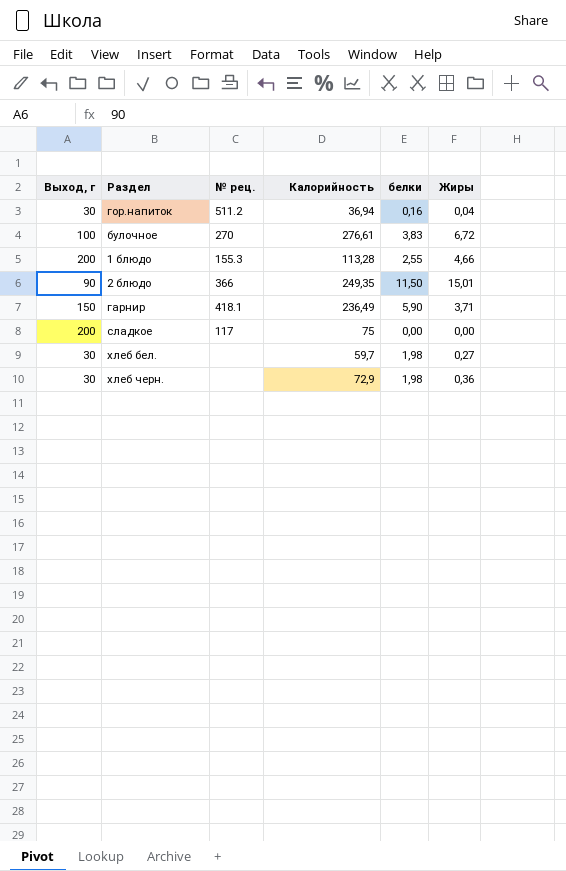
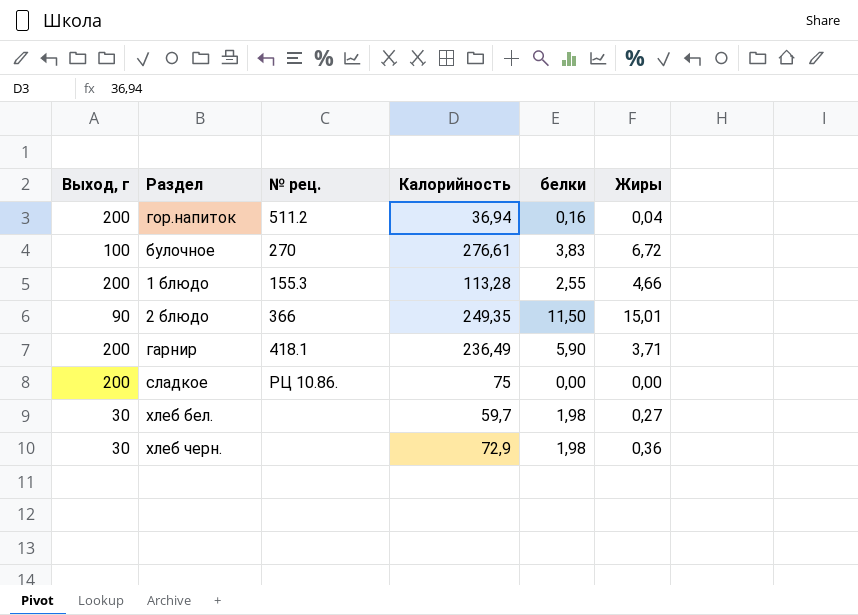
гор.напиток | Выход, г: 30 -> 200
гарнир | Выход, г: 150 -> 200
сладкое | № рец.: 117 -> РЦ 10.86.

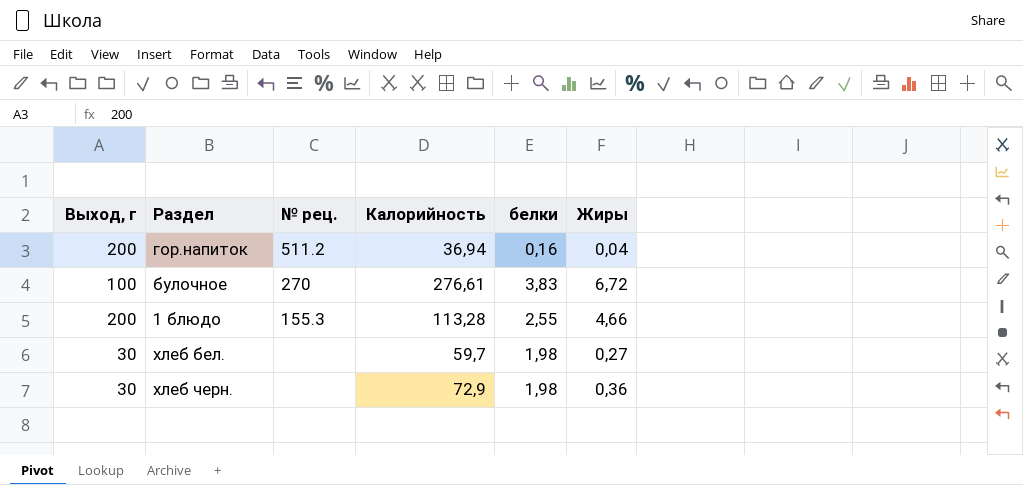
row 2 блюдо: 90 | 366 | 249,35 | 11,50 | 15,01 -> none
row гарнир: 200 | 418.1 | 236,49 | 5,90 | 3,71 -> none
row сладкое: 200 | РЦ 10.86. | 75 | 0,00 | 0,00 -> none

